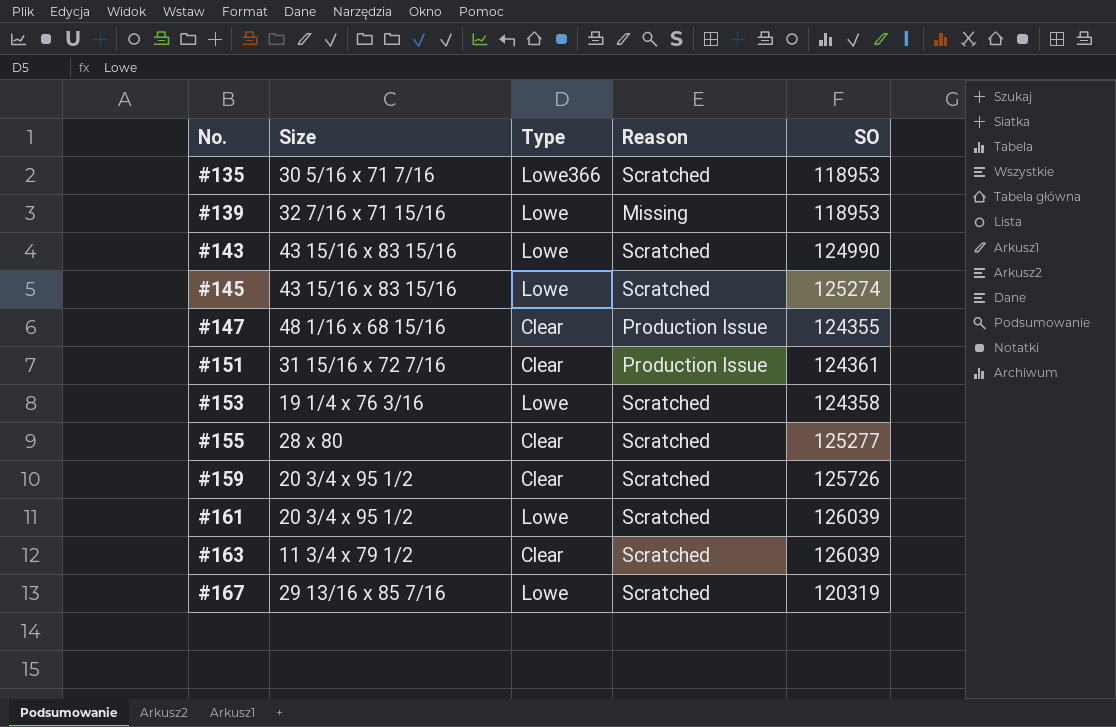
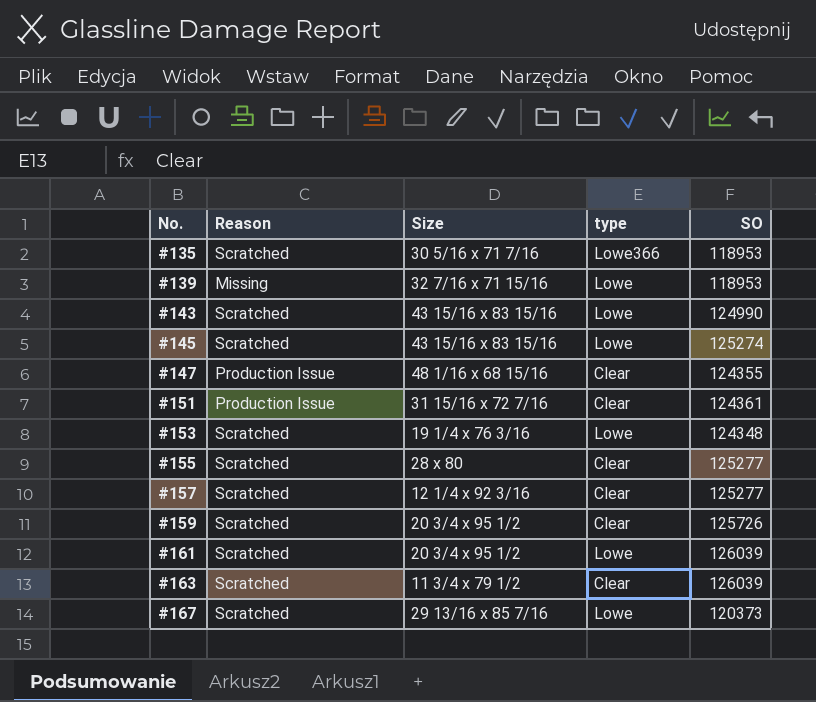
column Reason | position: 4 -> 2
column name: Type -> type
#153 | SO: 124358 -> 124348
row #157: none -> Scratched | 12 1/4 x 92 3/16 | Clear | 125277
#167 | SO: 120319 -> 120373

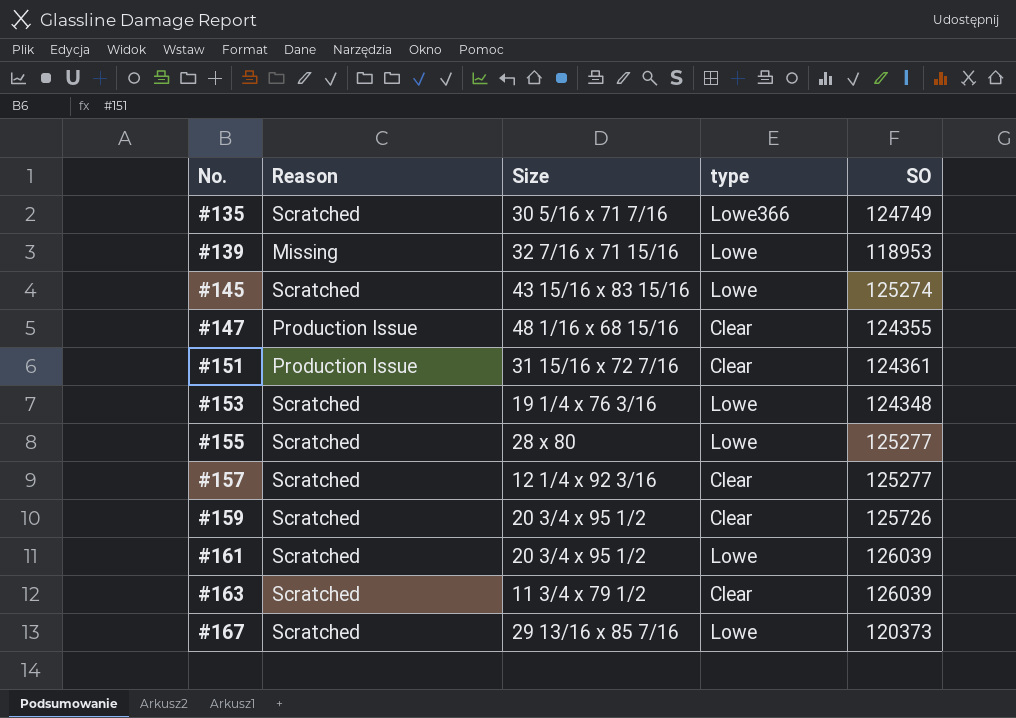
row #143: Scratched | 43 15/16 x 83 15/16 | Lowe | 124990 -> none
#135 | SO: 118953 -> 124749
#155 | type: Clear -> Lowe

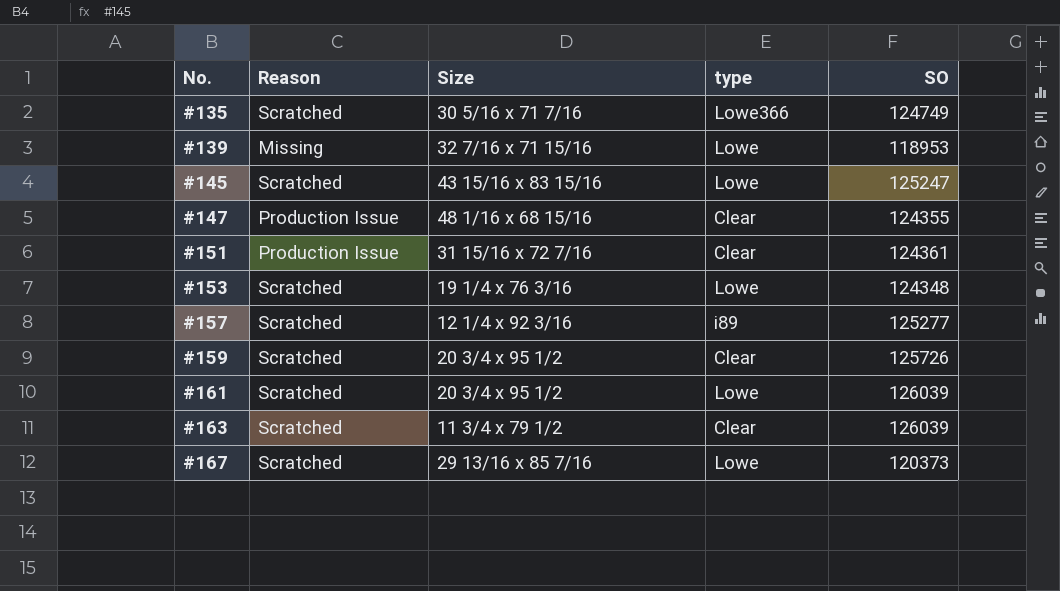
row #155: Scratched | 28 x 80 | Lowe | 125277 -> none
#145 | SO: 125274 -> 125247
#157 | type: Clear -> i89

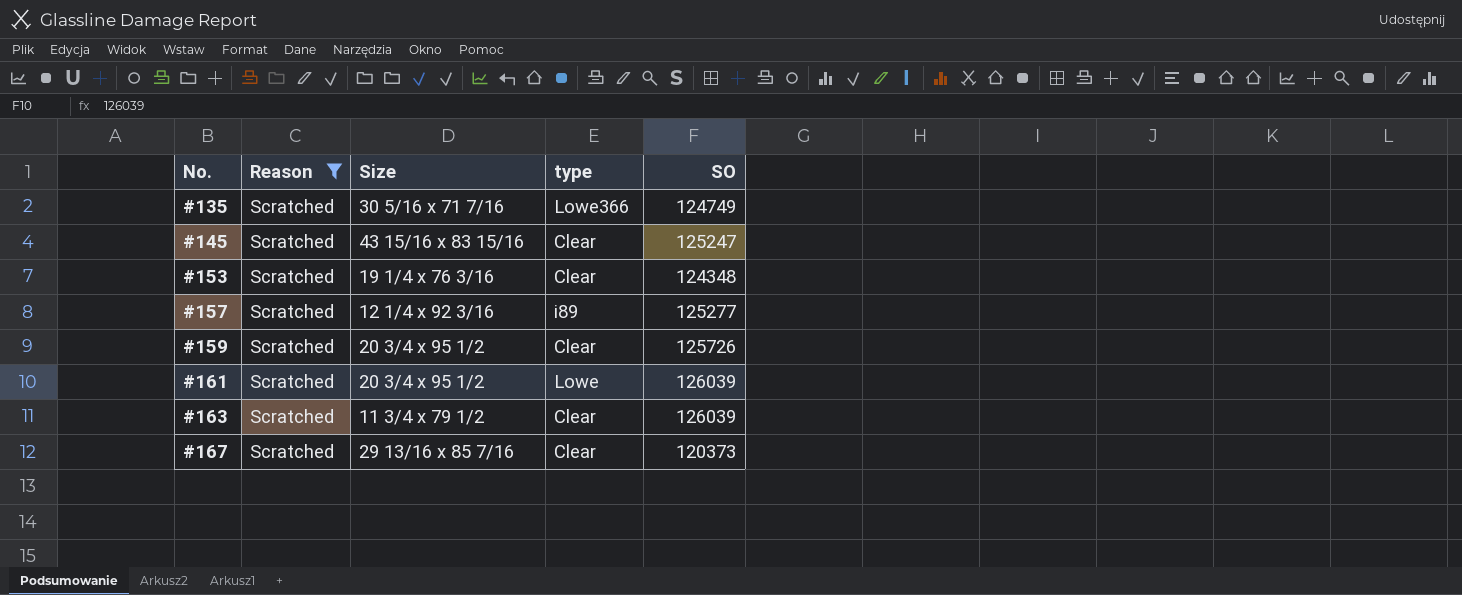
filter: none -> Reason = Scratched
#145 | type: Lowe -> Clear
#153 | type: Lowe -> Clear
#167 | type: Lowe -> Clear

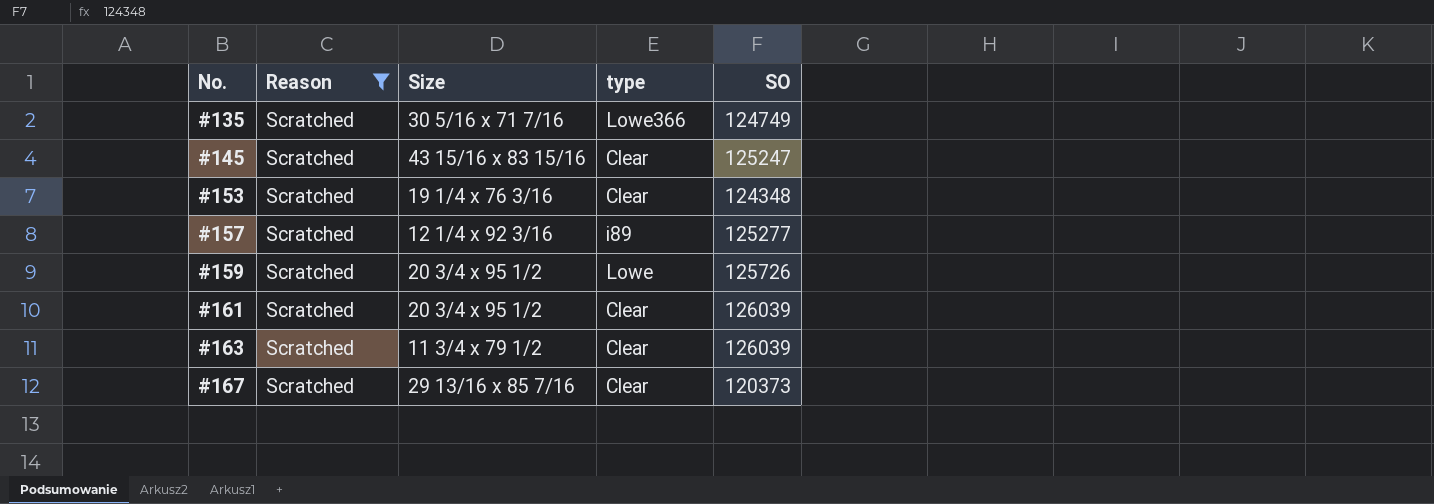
#159 | type: Clear -> Lowe
#161 | type: Lowe -> Clear

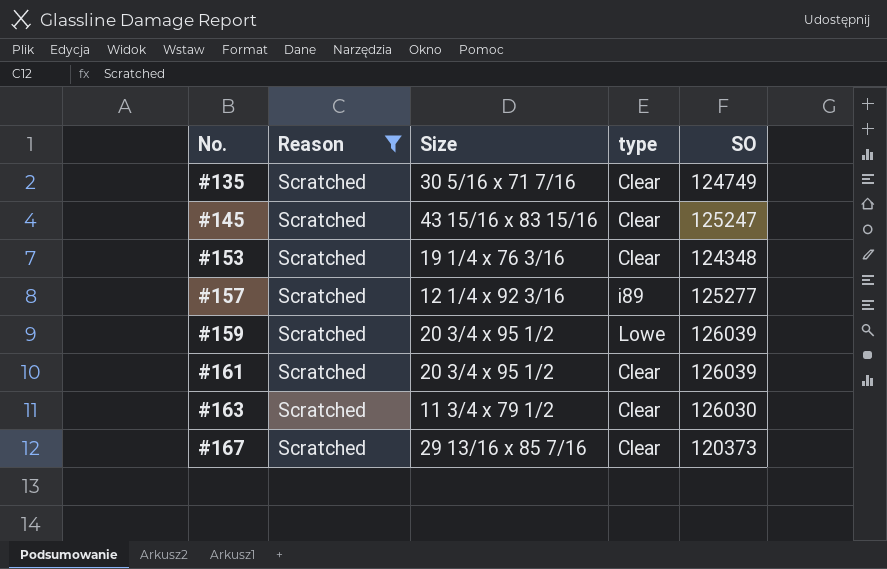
#135 | type: Lowe366 -> Clear
#159 | SO: 125726 -> 126039
#163 | SO: 126039 -> 126030

